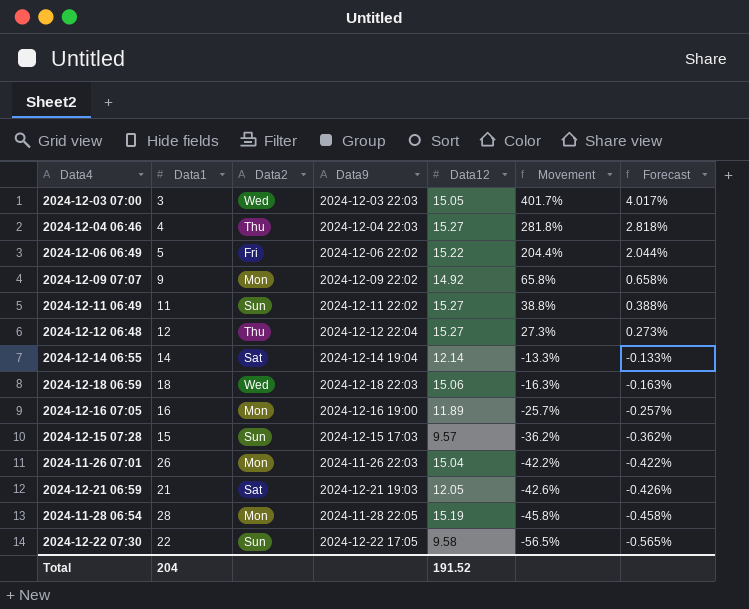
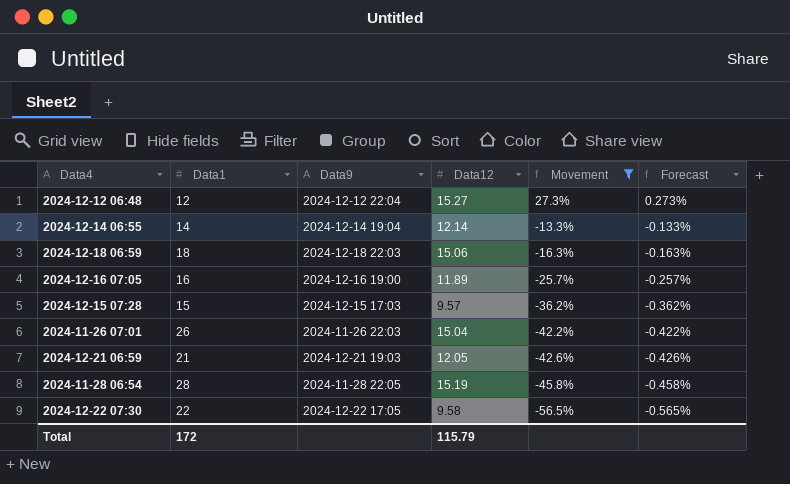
filter: none -> Movement <= 27.3%
column Data2 | position: 3 -> none
Total | Data1: 204 -> 172
Total | Data12: 191.52 -> 115.79

